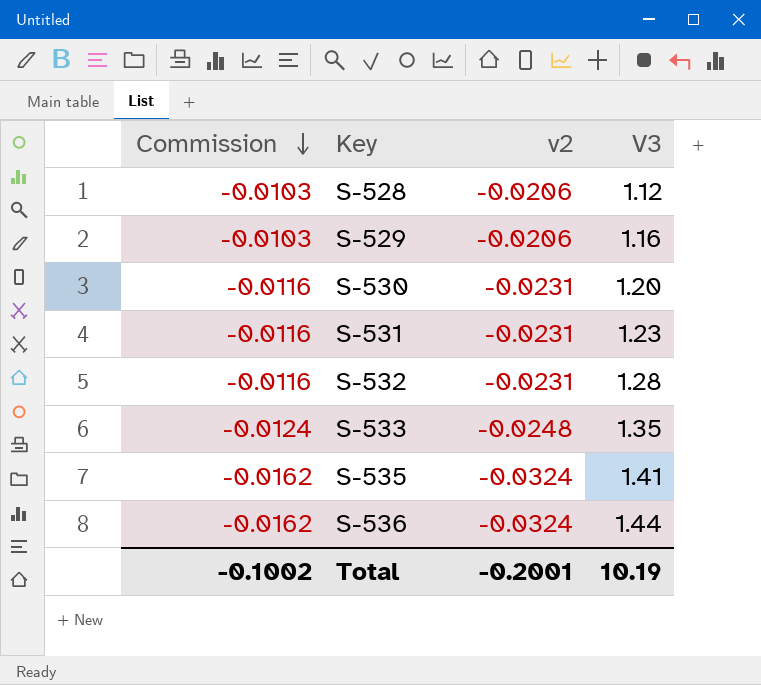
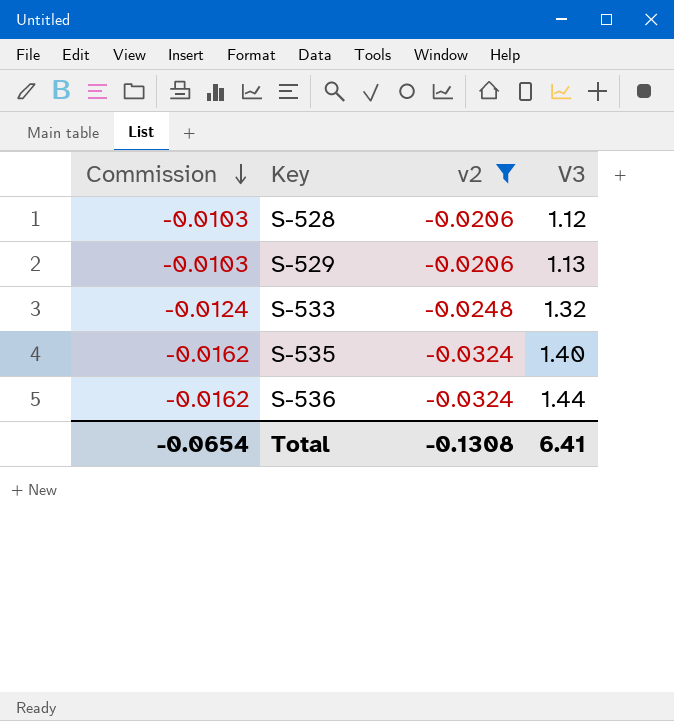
filter: none -> v2 != -0.0231
S-529 | V3: 1.16 -> 1.13
S-533 | V3: 1.35 -> 1.32
S-535 | V3: 1.41 -> 1.40
Total | Commission: -0.1002 -> -0.0654
Total | v2: -0.2001 -> -0.1308
Total | V3: 10.19 -> 6.41

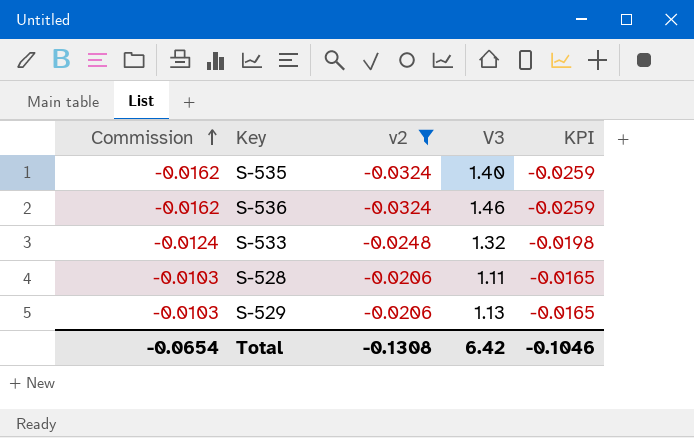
row order: Commission descending -> Commission ascending
column KPI | formula: none -> [v2] * 0.8
S-536 | V3: 1.44 -> 1.46
S-528 | V3: 1.12 -> 1.11
Total | V3: 6.41 -> 6.42

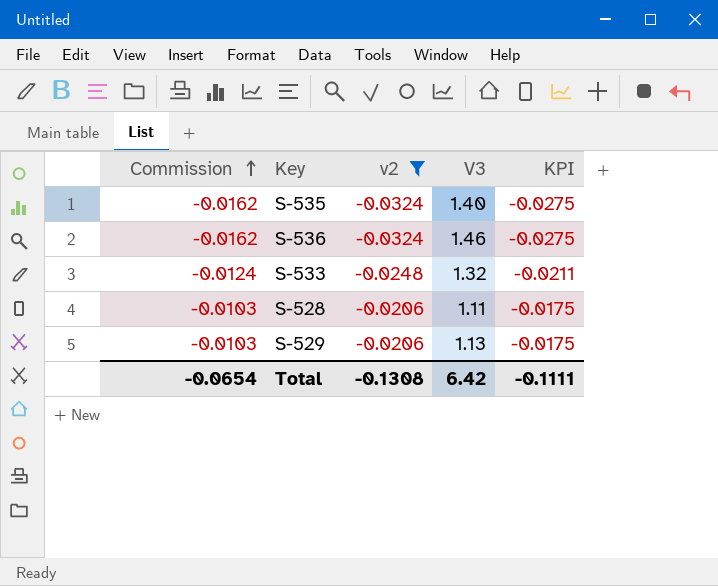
column KPI | formula: [v2] * 0.8 -> [v2] * 0.85
Total | KPI: -0.1046 -> -0.1111

